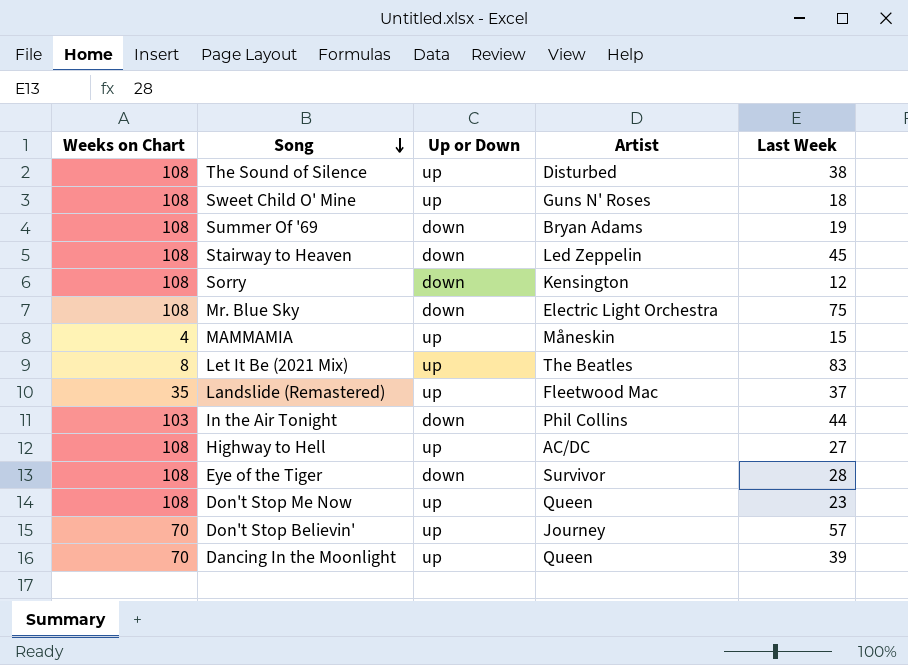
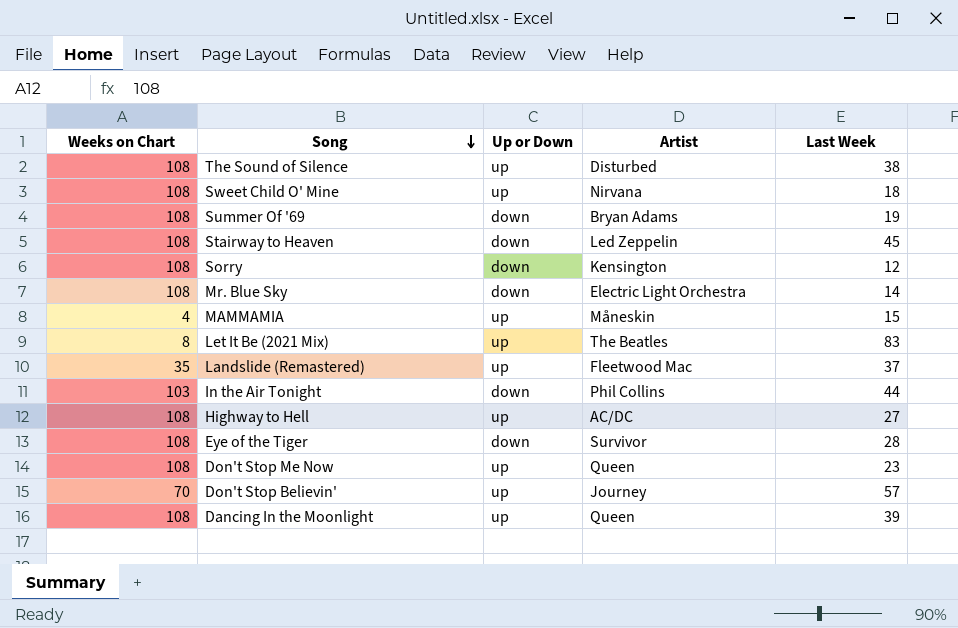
Sweet Child O' Mine | Artist: Guns N' Roses -> Nirvana
Mr. Blue Sky | Last Week: 75 -> 14
Dancing In the Moonlight | Weeks on Chart: 70 -> 108

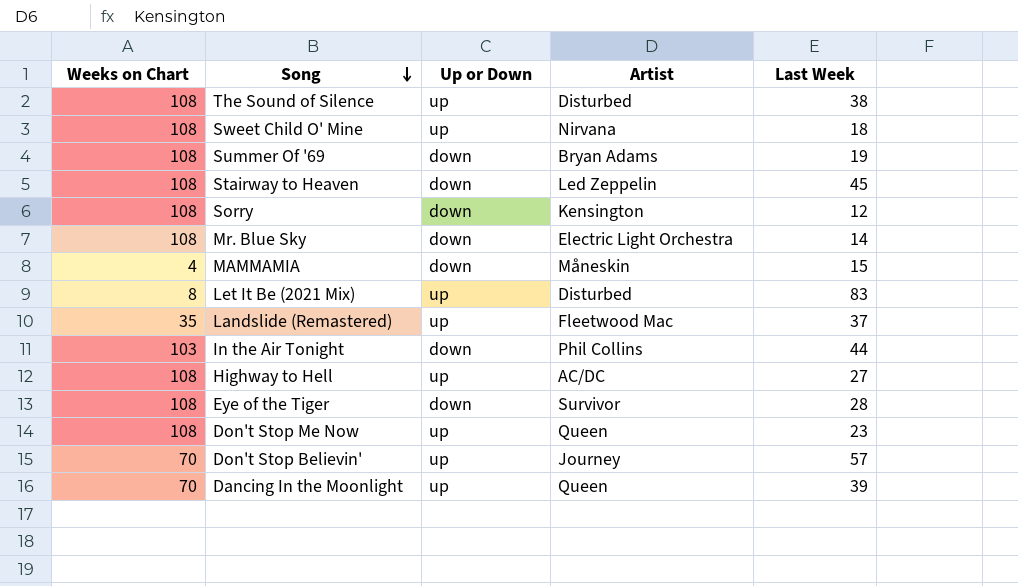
MAMMAMIA | Up or Down: up -> down
Let It Be (2021 Mix) | Artist: The Beatles -> Disturbed
Dancing In the Moonlight | Weeks on Chart: 108 -> 70

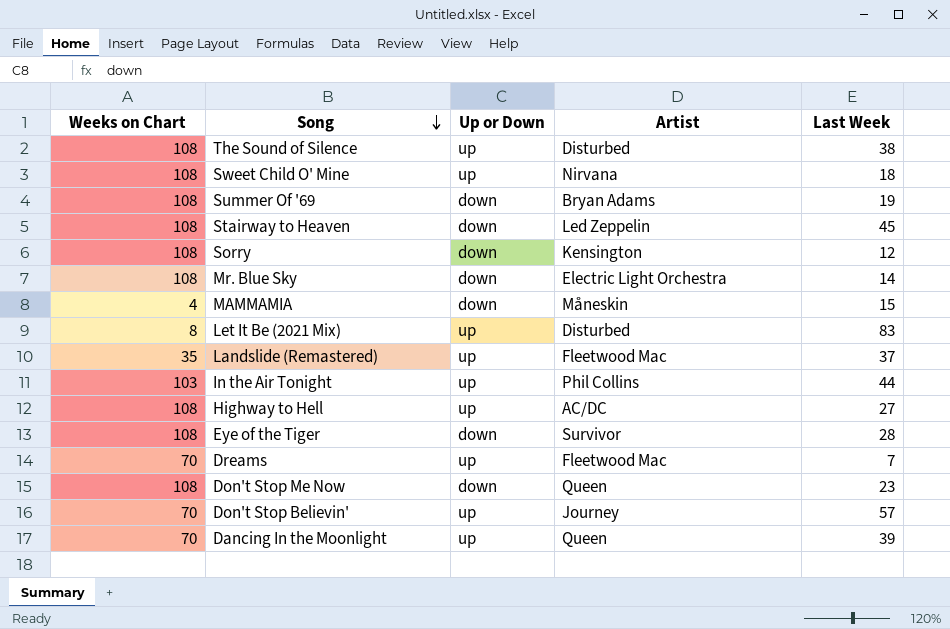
In the Air Tonight | Up or Down: down -> up
row Dreams: none -> 70 | up | Fleetwood Mac | 7
Don't Stop Me Now | Up or Down: up -> down

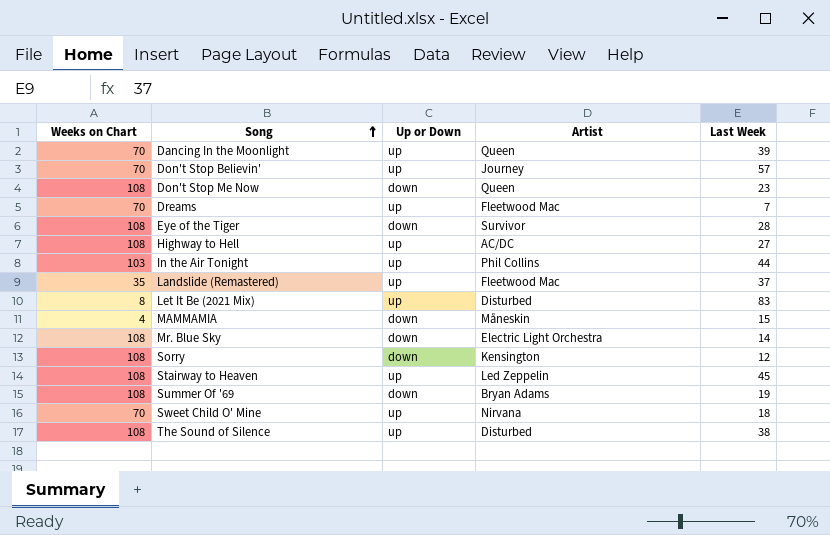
row order: Song descending -> Song ascending
Stairway to Heaven | Up or Down: down -> up
Sweet Child O' Mine | Weeks on Chart: 108 -> 70

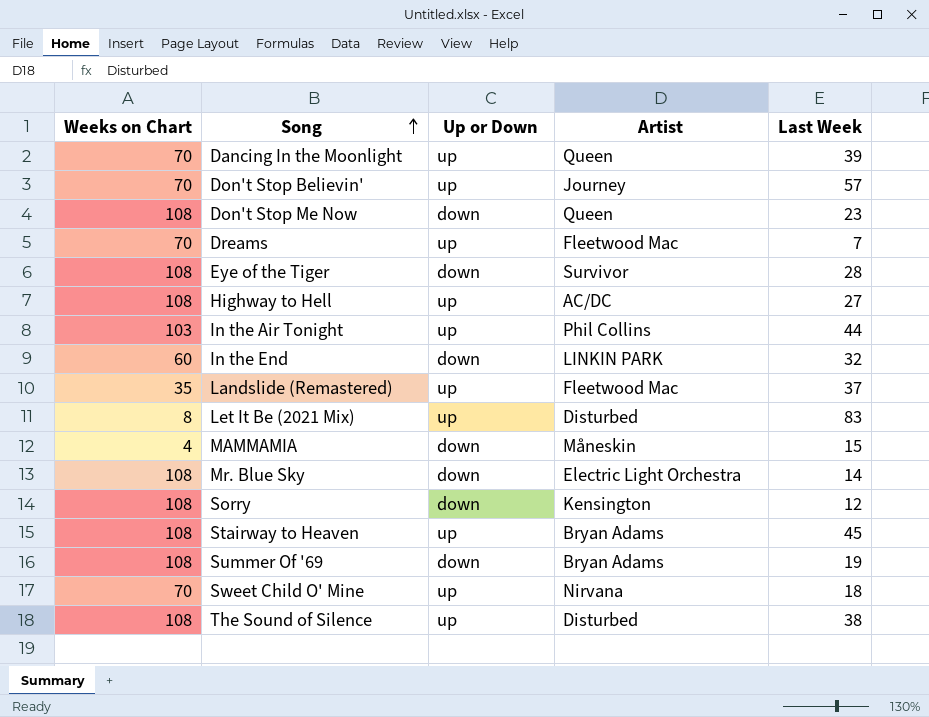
row In the End: none -> 60 | down | LINKIN PARK | 32
Stairway to Heaven | Artist: Led Zeppelin -> Bryan Adams

